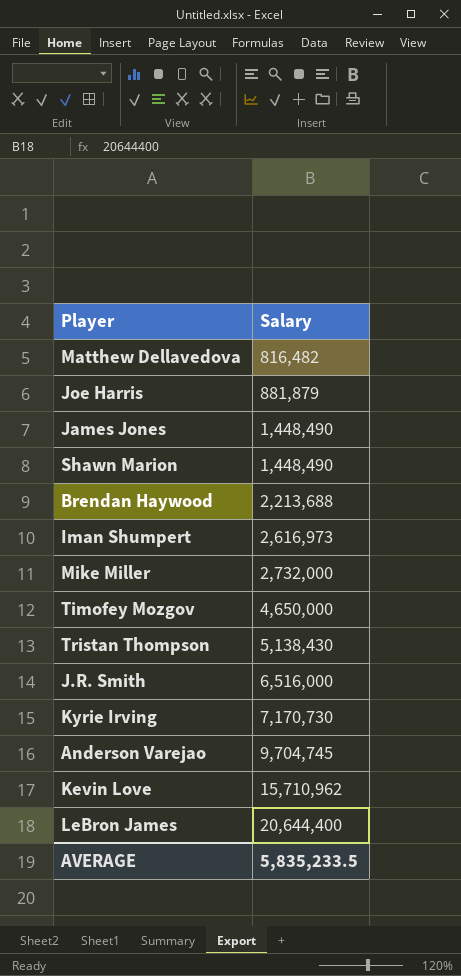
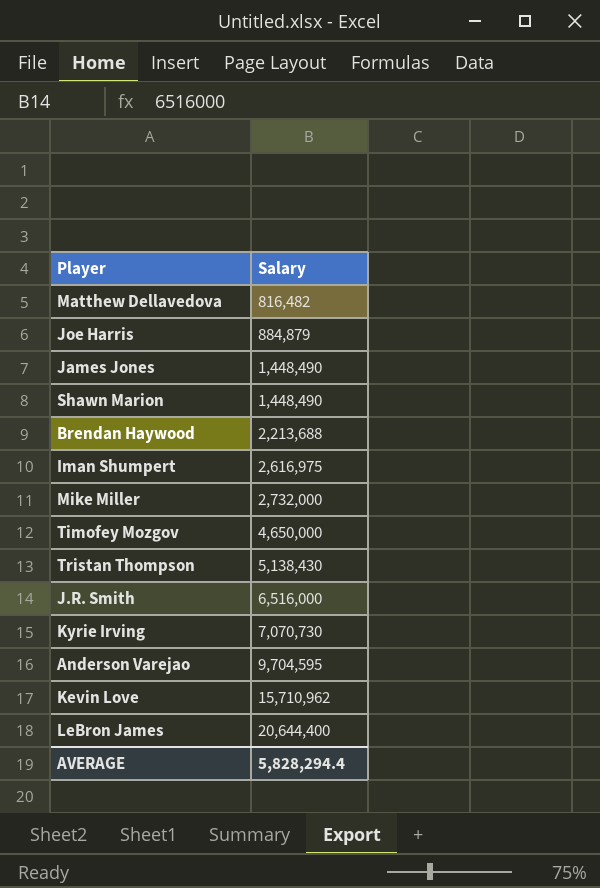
Joe Harris | Salary: 881,879 -> 884,879
Iman Shumpert | Salary: 2,616,973 -> 2,616,975
Kyrie Irving | Salary: 7,170,730 -> 7,070,730
Anderson Varejao | Salary: 9,704,745 -> 9,704,595
AVERAGE | Salary: 5,835,233.5 -> 5,828,294.4

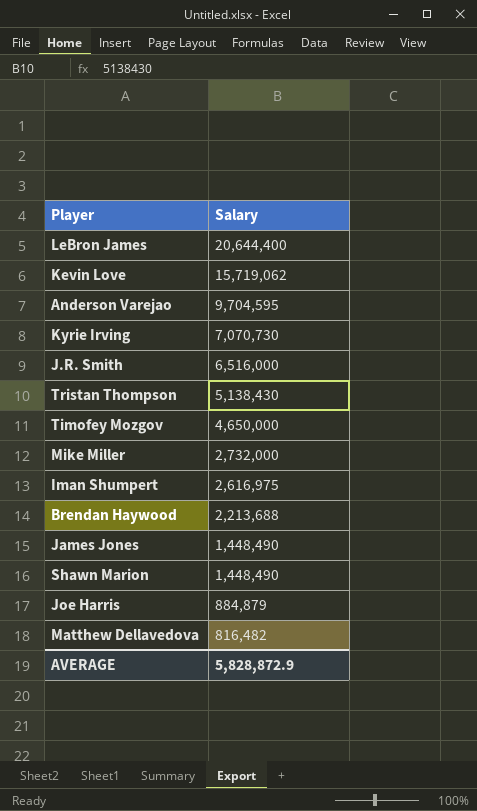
row order: Salary ascending -> Salary descending
Kevin Love | Salary: 15,710,962 -> 15,719,062
AVERAGE | Salary: 5,828,294.4 -> 5,828,872.9

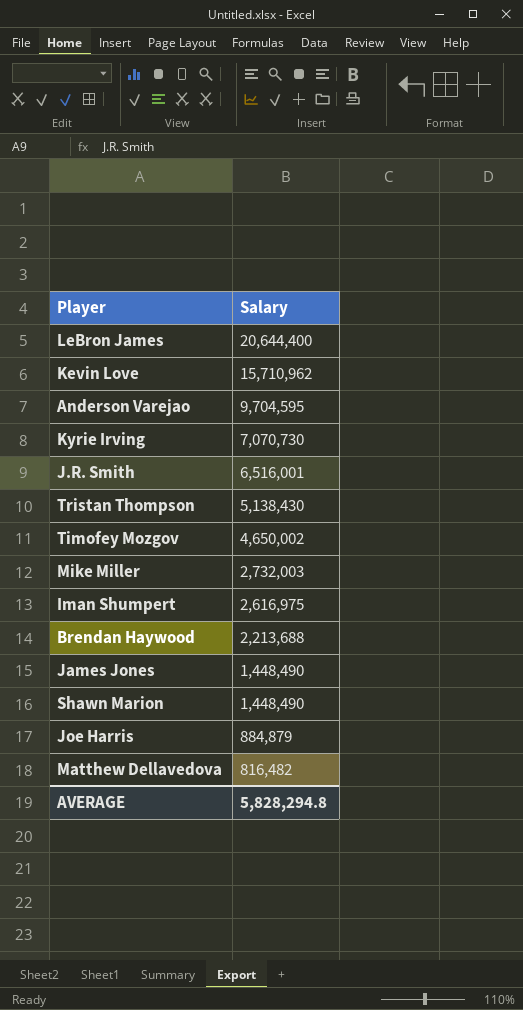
Kevin Love | Salary: 15,719,062 -> 15,710,962
J.R. Smith | Salary: 6,516,000 -> 6,516,001
Timofey Mozgov | Salary: 4,650,000 -> 4,650,002
Mike Miller | Salary: 2,732,000 -> 2,732,003
AVERAGE | Salary: 5,828,872.9 -> 5,828,294.8

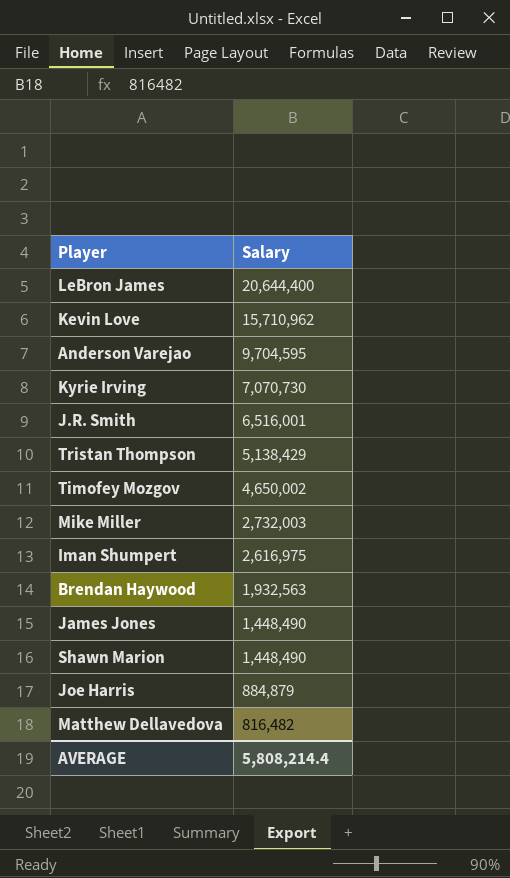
Tristan Thompson | Salary: 5,138,430 -> 5,138,429
Brendan Haywood | Salary: 2,213,688 -> 1,932,563
AVERAGE | Salary: 5,828,294.8 -> 5,808,214.4

